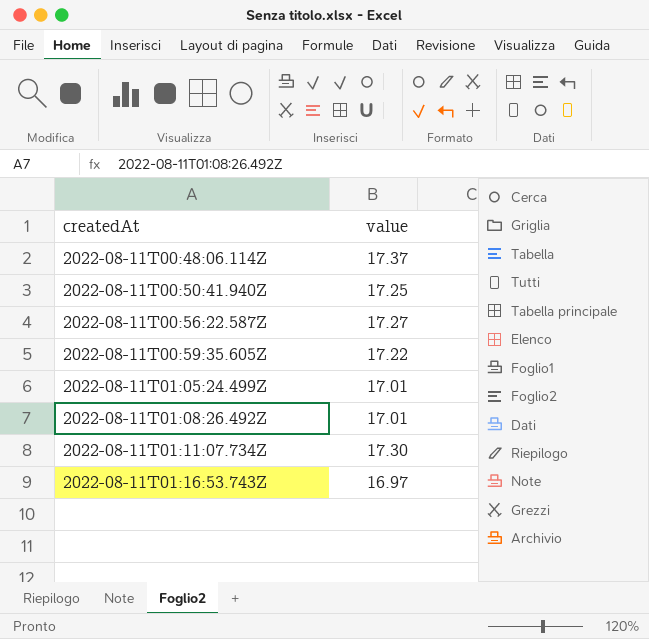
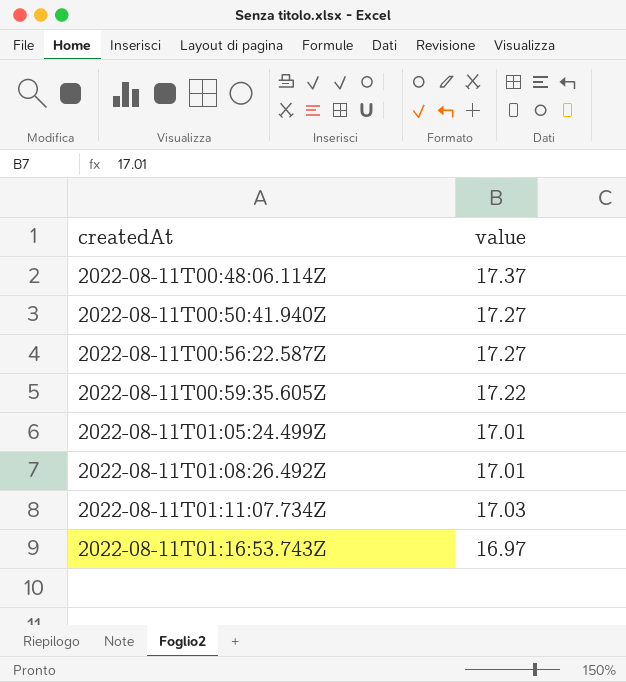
2022-08-11T00:50:41.940Z | value: 17.25 -> 17.27
2022-08-11T01:11:07.734Z | value: 17.30 -> 17.03

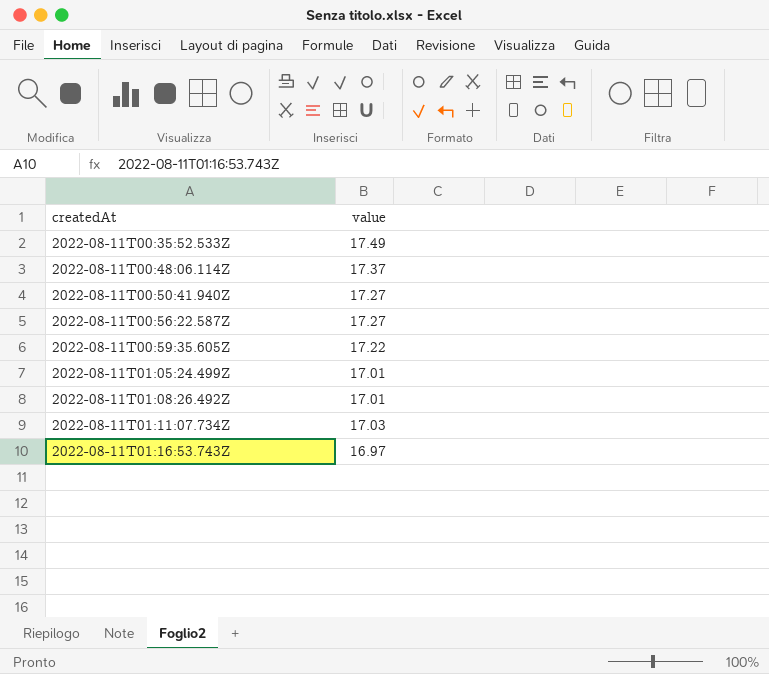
row 2022-08-11T00:35:52.533Z: none -> 17.49

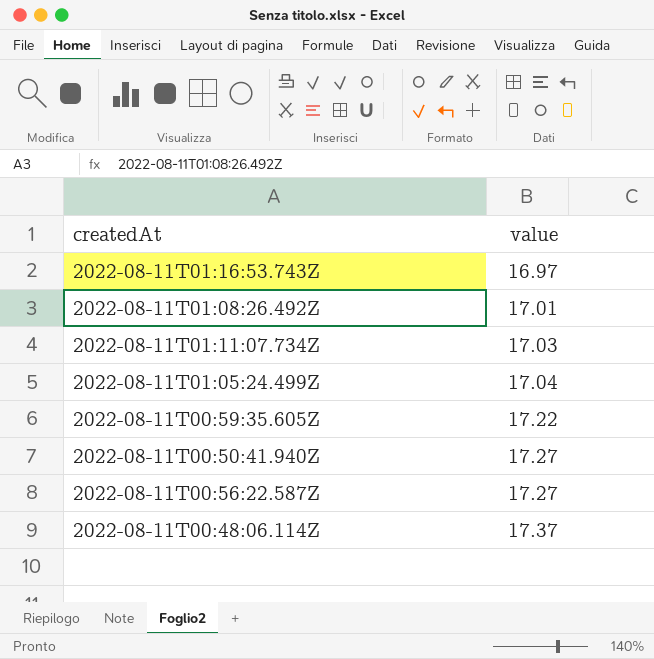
row order: createdAt ascending -> value ascending
row 2022-08-11T00:35:52.533Z: 17.49 -> none
2022-08-11T01:05:24.499Z | value: 17.01 -> 17.04

